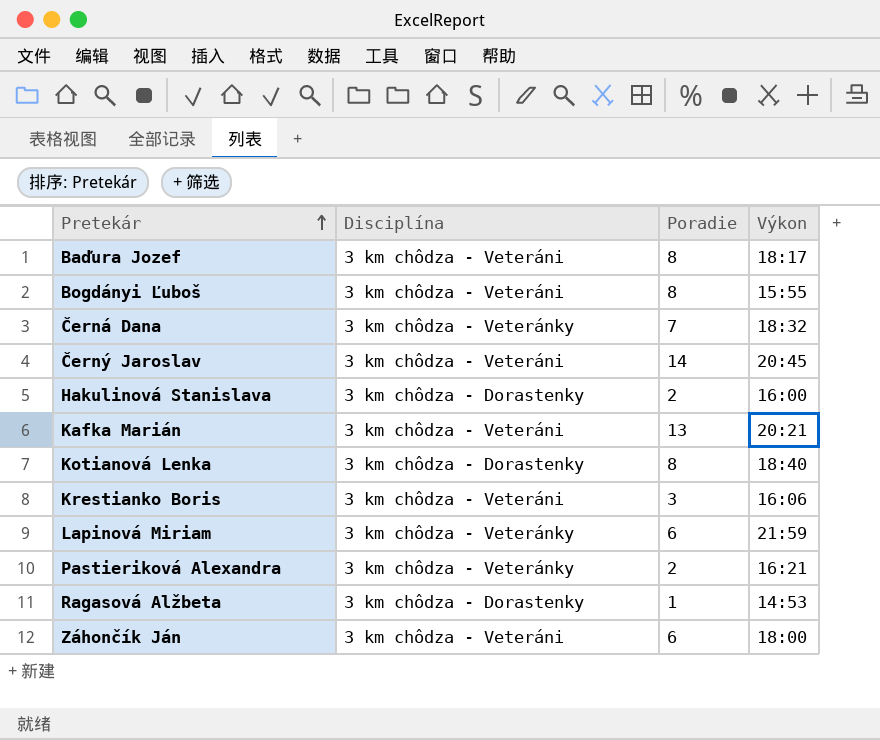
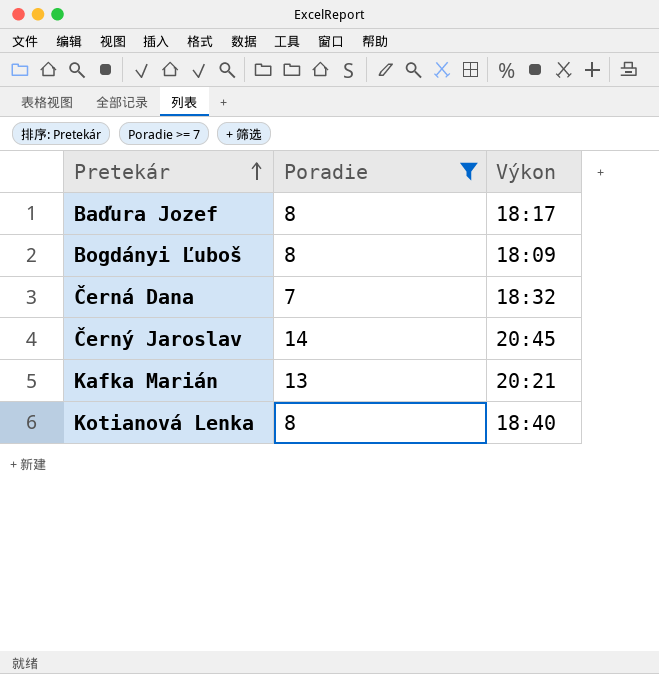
filter: none -> Poradie >= 7
column Disciplína | position: 2 -> none
Bogdányi Ľuboš | Výkon: 15:55 -> 18:09

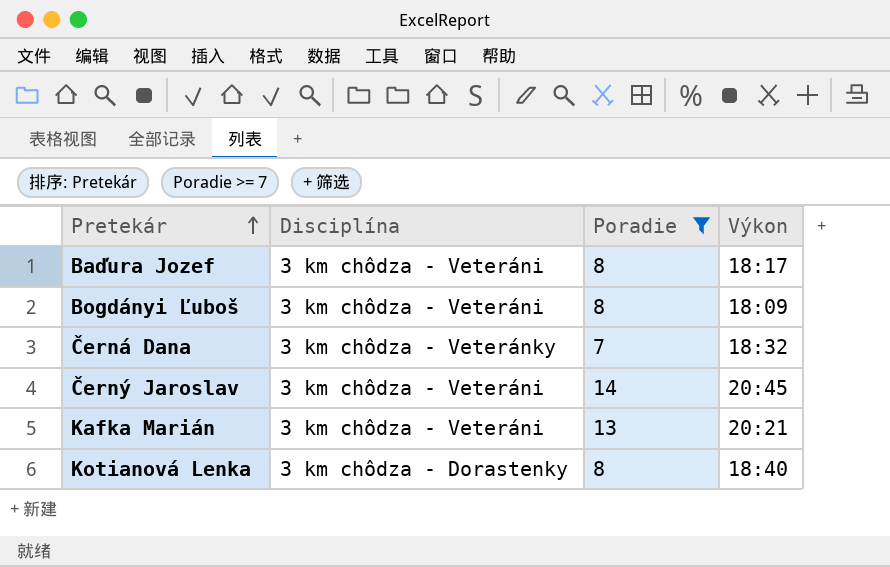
column Disciplína | position: none -> 2

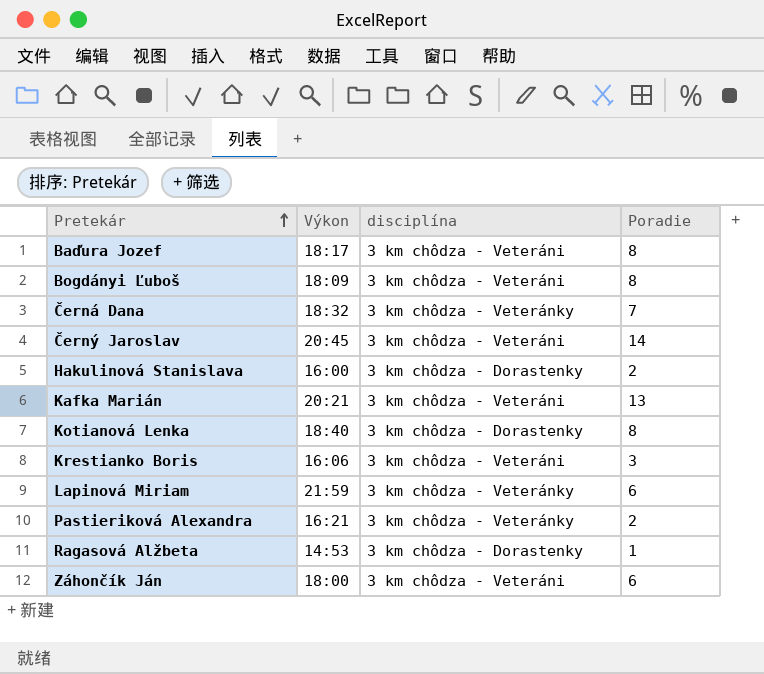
filter: Poradie >= 7 -> none
column Výkon | position: 4 -> 2
column name: Disciplína -> disciplína

